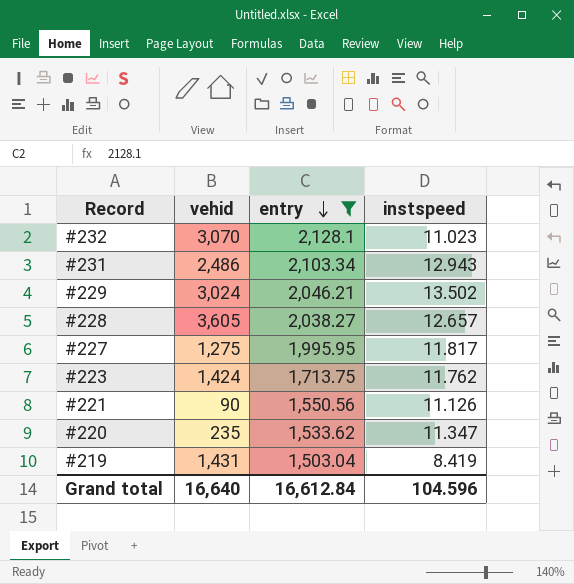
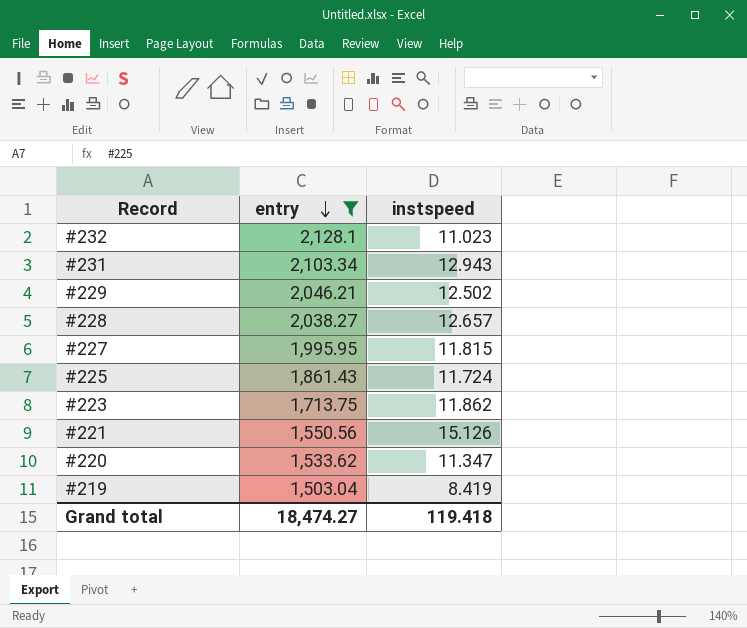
column vehid | position: 2 -> none
#229 | instspeed: 13.502 -> 12.502
#227 | instspeed: 11.817 -> 11.815
row #225: none -> 1,861.43 | 11.724
#223 | instspeed: 11.762 -> 11.862
#221 | instspeed: 11.126 -> 15.126
Grand total | entry: 16,612.84 -> 18,474.27
Grand total | instspeed: 104.596 -> 119.418

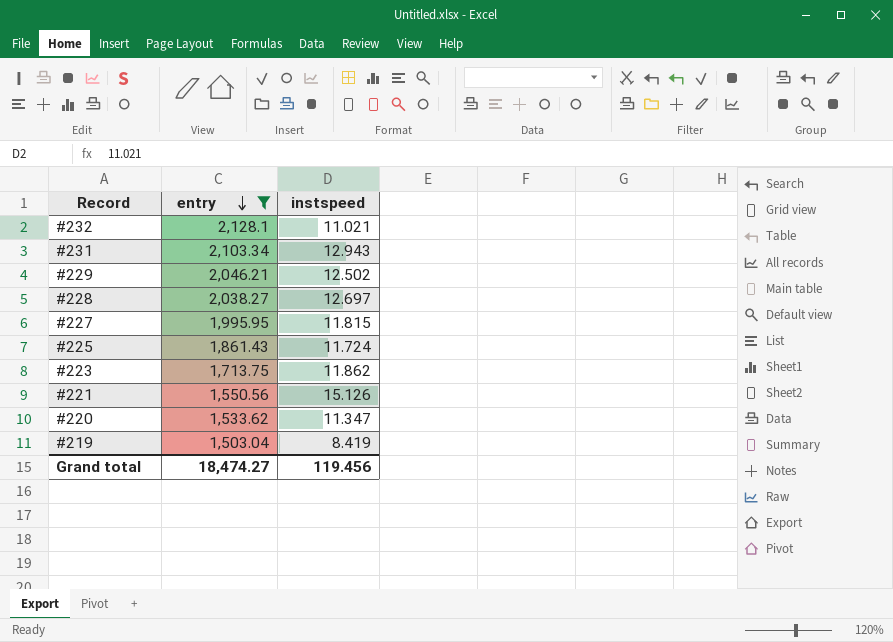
#232 | instspeed: 11.023 -> 11.021
#228 | instspeed: 12.657 -> 12.697
Grand total | instspeed: 119.418 -> 119.456

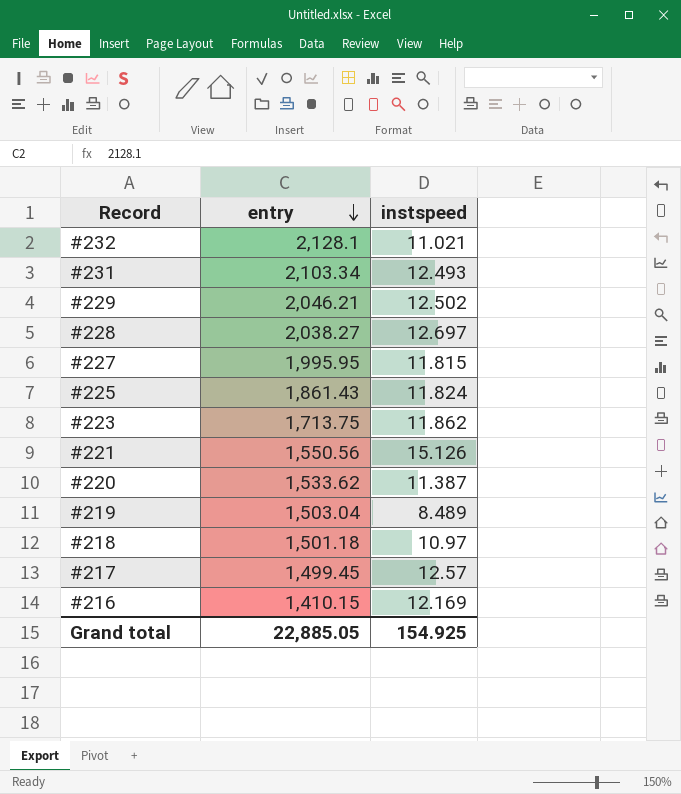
filter: entry >= 1,503.04 -> none
#231 | instspeed: 12.943 -> 12.493
#225 | instspeed: 11.724 -> 11.824
#220 | instspeed: 11.347 -> 11.387
#219 | instspeed: 8.419 -> 8.489
Grand total | entry: 18,474.27 -> 22,885.05
Grand total | instspeed: 119.456 -> 154.925

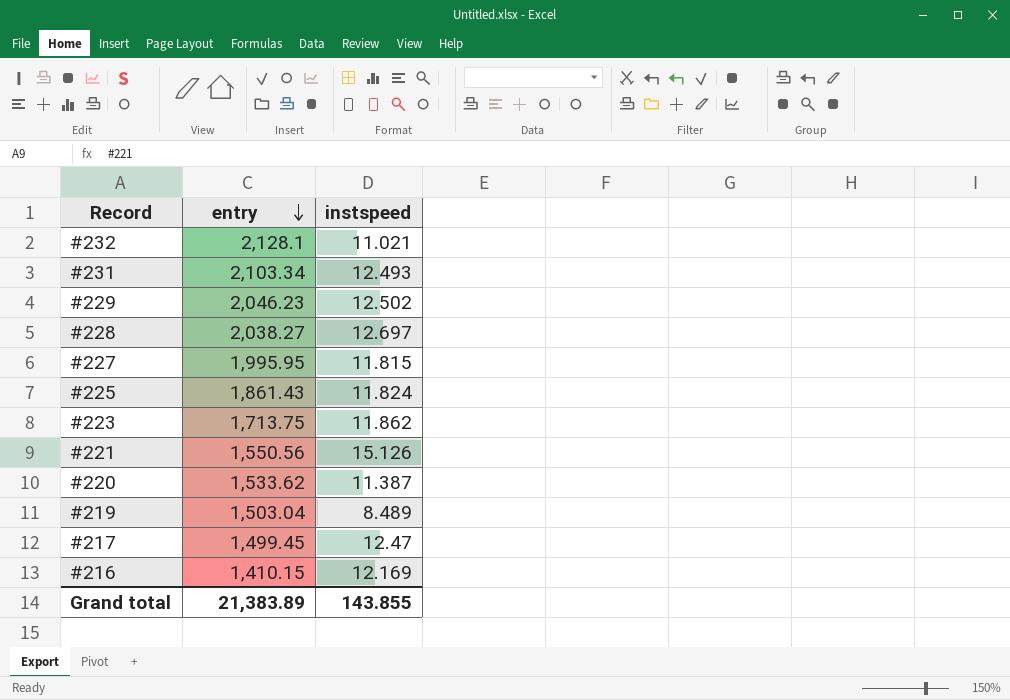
row #218: 1,501.18 | 10.97 -> none
#229 | entry: 2,046.21 -> 2,046.23
#217 | instspeed: 12.57 -> 12.47
Grand total | entry: 22,885.05 -> 21,383.89
Grand total | instspeed: 154.925 -> 143.855

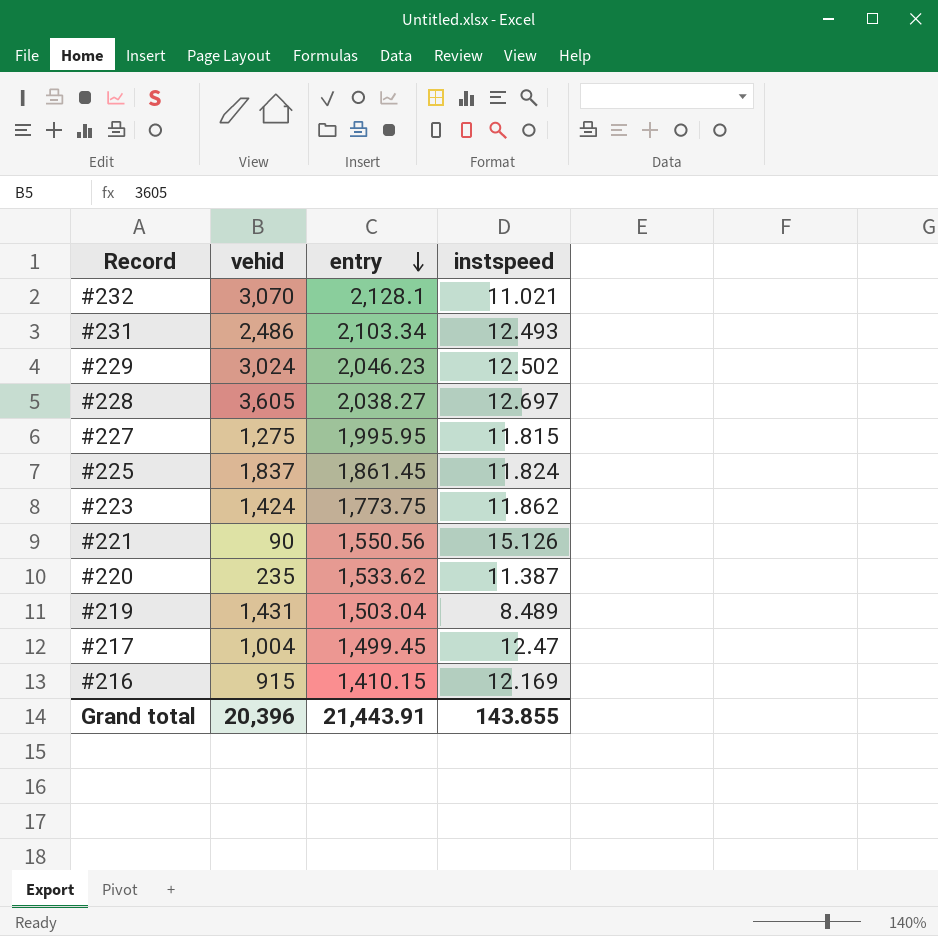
column vehid | position: none -> 2
#225 | entry: 1,861.43 -> 1,861.45
#223 | entry: 1,713.75 -> 1,773.75
Grand total | entry: 21,383.89 -> 21,443.91

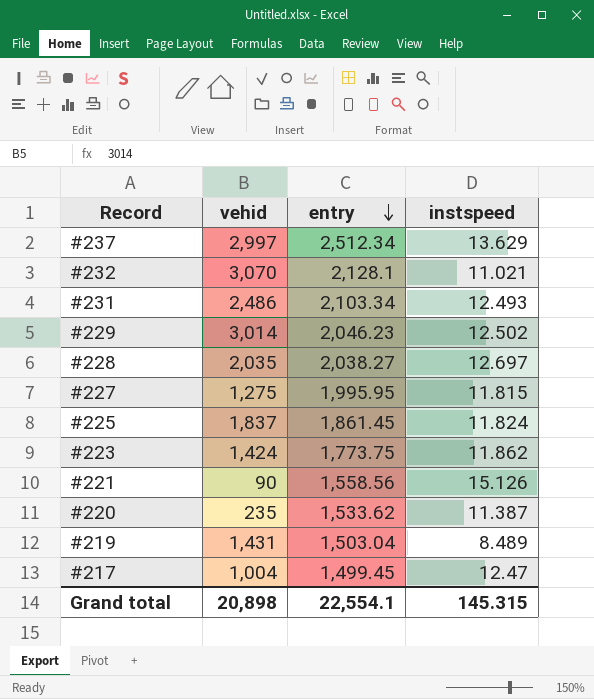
row #216: 915 | 1,410.15 | 12.169 -> none
row #237: none -> 2,997 | 2,512.34 | 13.629
#229 | vehid: 3,024 -> 3,014
#228 | vehid: 3,605 -> 2,035
#221 | entry: 1,550.56 -> 1,558.56
Grand total | vehid: 20,396 -> 20,898
Grand total | entry: 21,443.91 -> 22,554.1
Grand total | instspeed: 143.855 -> 145.315

